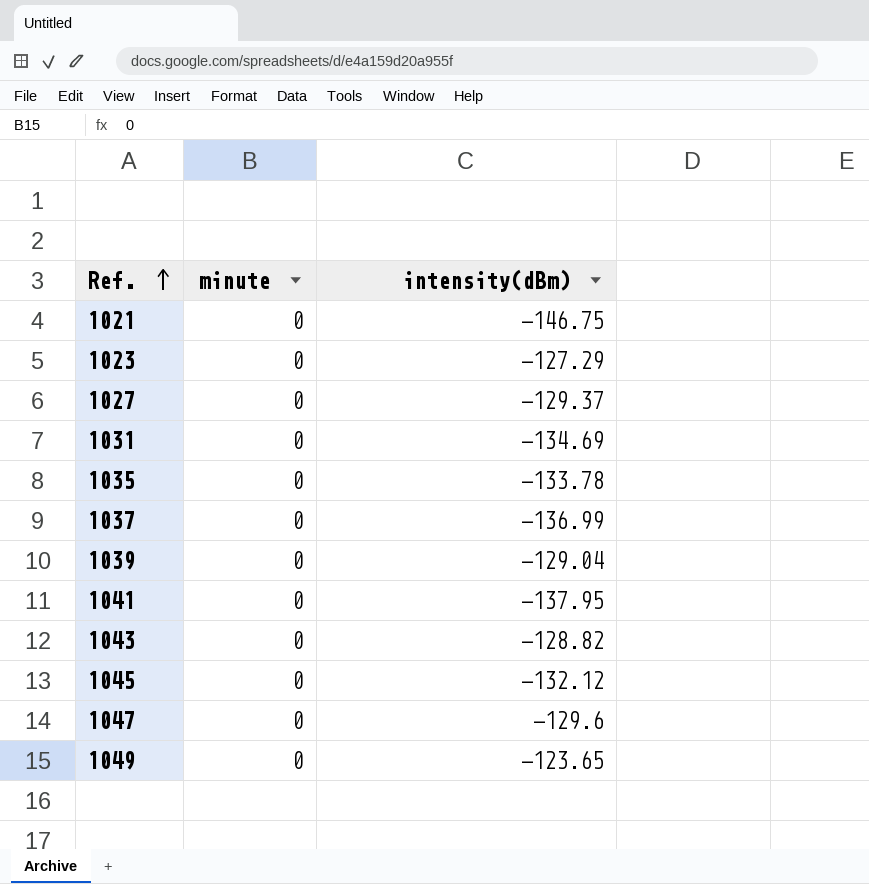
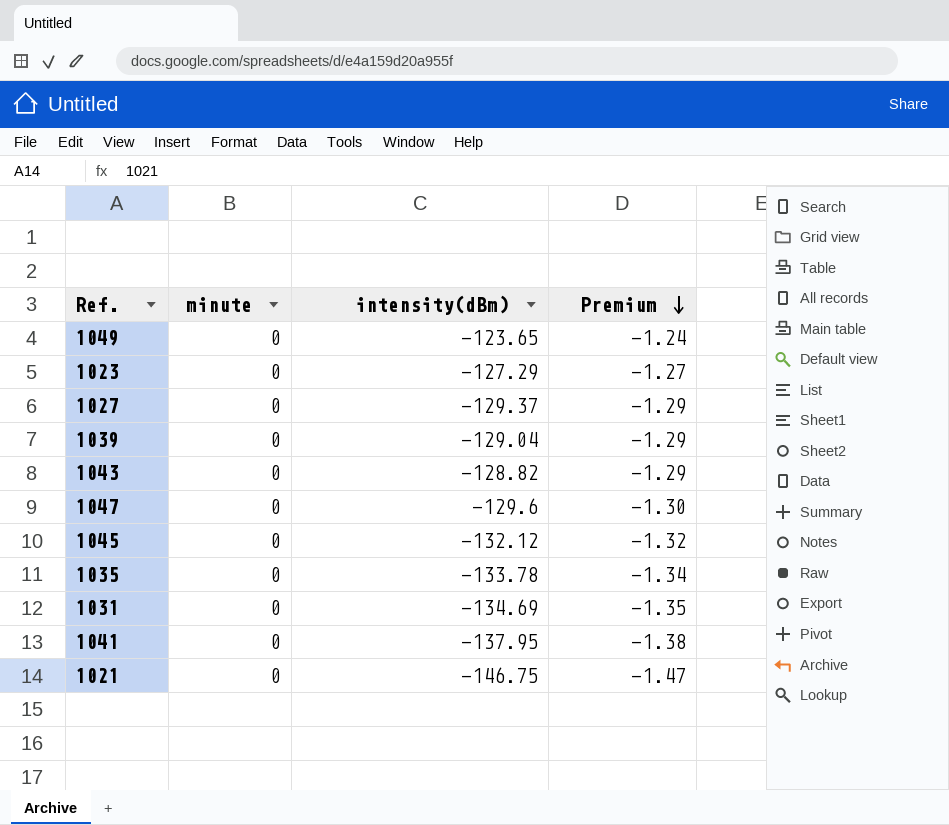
row order: Ref. ascending -> Premium descending
column Premium | formula: none -> [intensity(dBm)] * 0.01
row 1037: 0 | -136.99 -> none

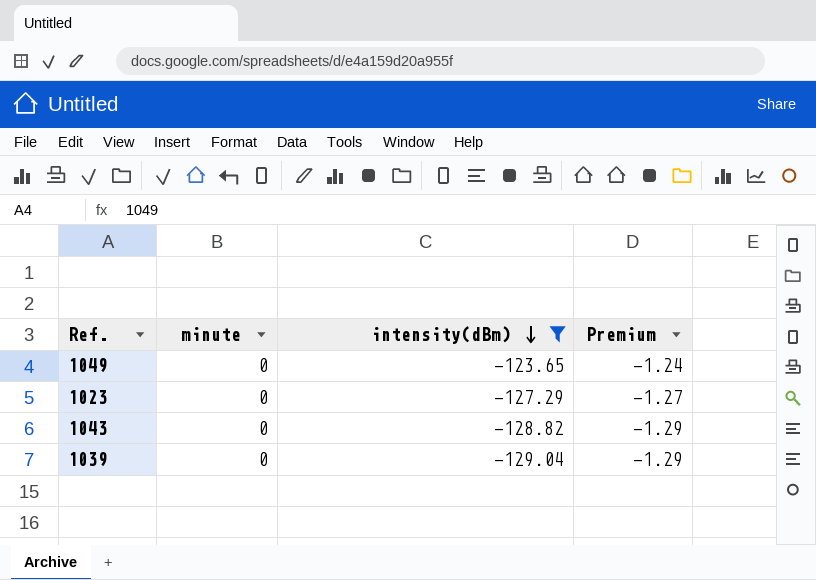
filter: none -> intensity(dBm) >= -129.04
row order: Premium descending -> intensity(dBm) descending

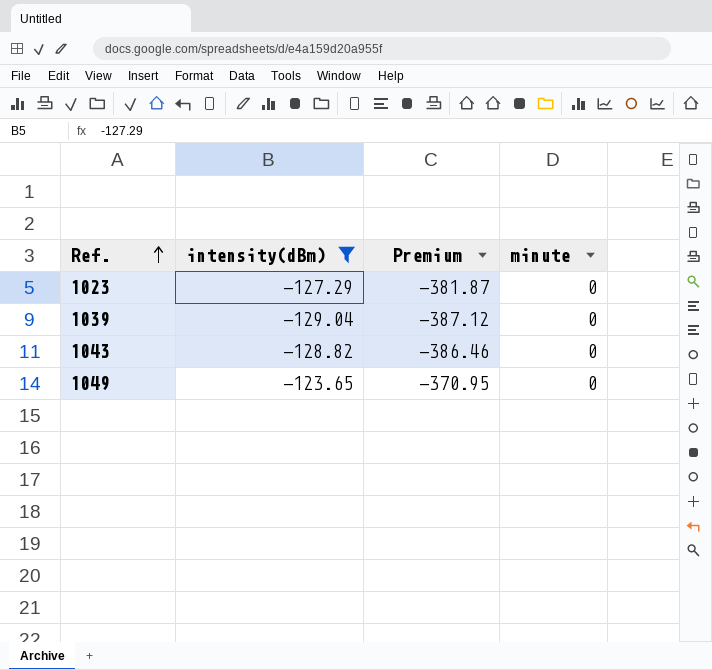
row order: intensity(dBm) descending -> Ref. ascending
column Premium | formula: [intensity(dBm)] * 0.01 -> [intensity(dBm)] * 3
column minute | position: 2 -> 4

